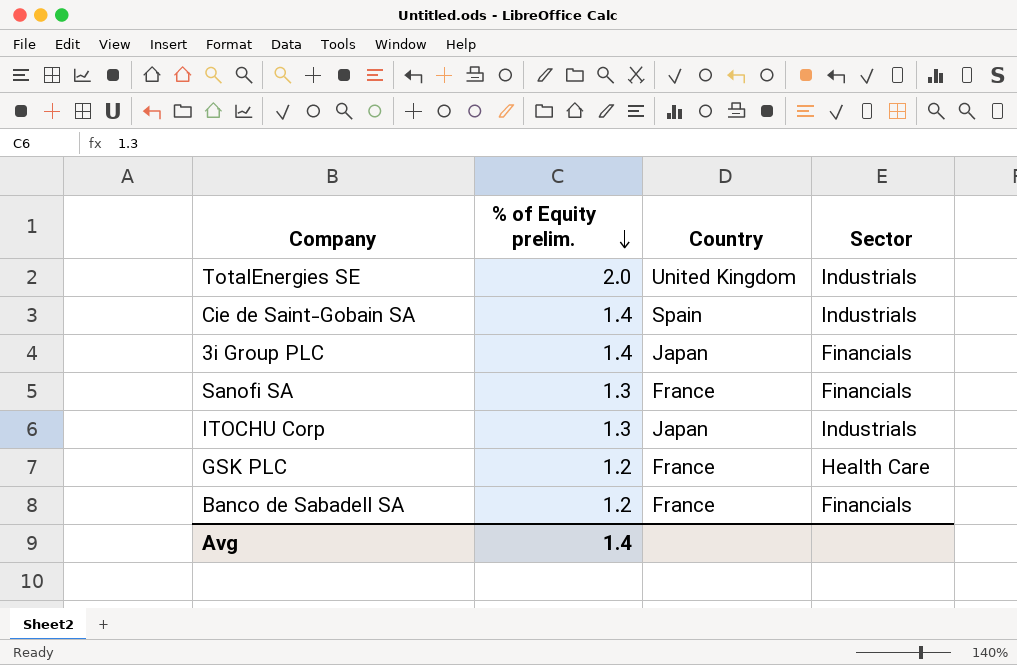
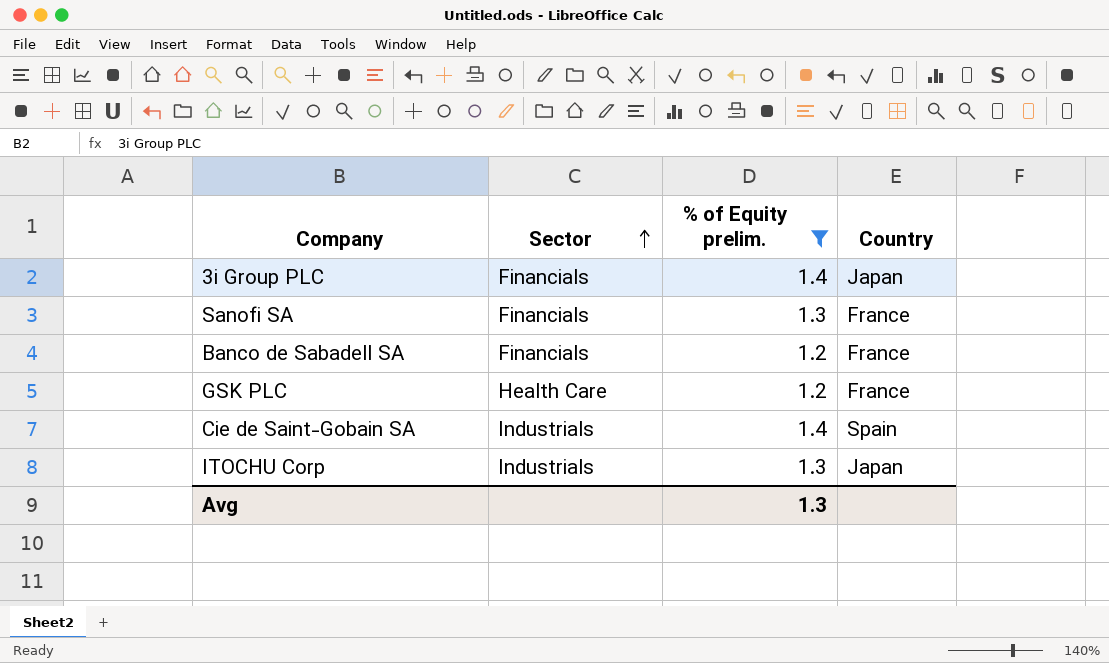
filter: none -> % of Equity prelim. != 2.0
row order: % of Equity prelim. descending -> Sector ascending
column Sector | position: 4 -> 2
Avg | % of Equity prelim.: 1.4 -> 1.3

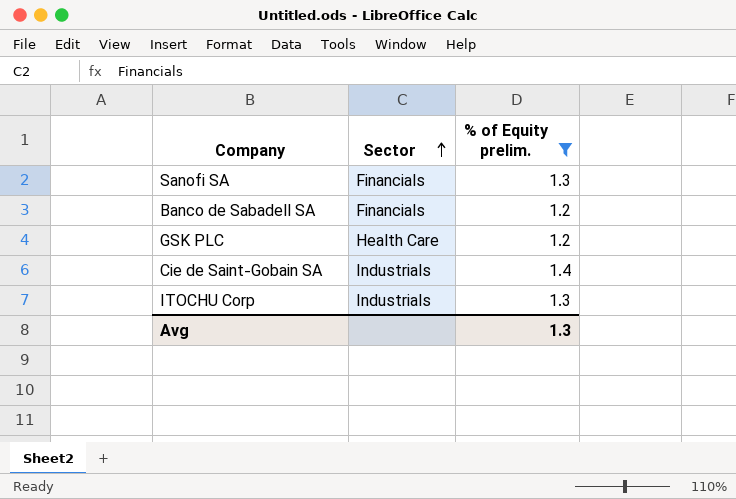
column Country | position: 4 -> none
row 3i Group PLC: Financials | 1.4 | Japan -> none

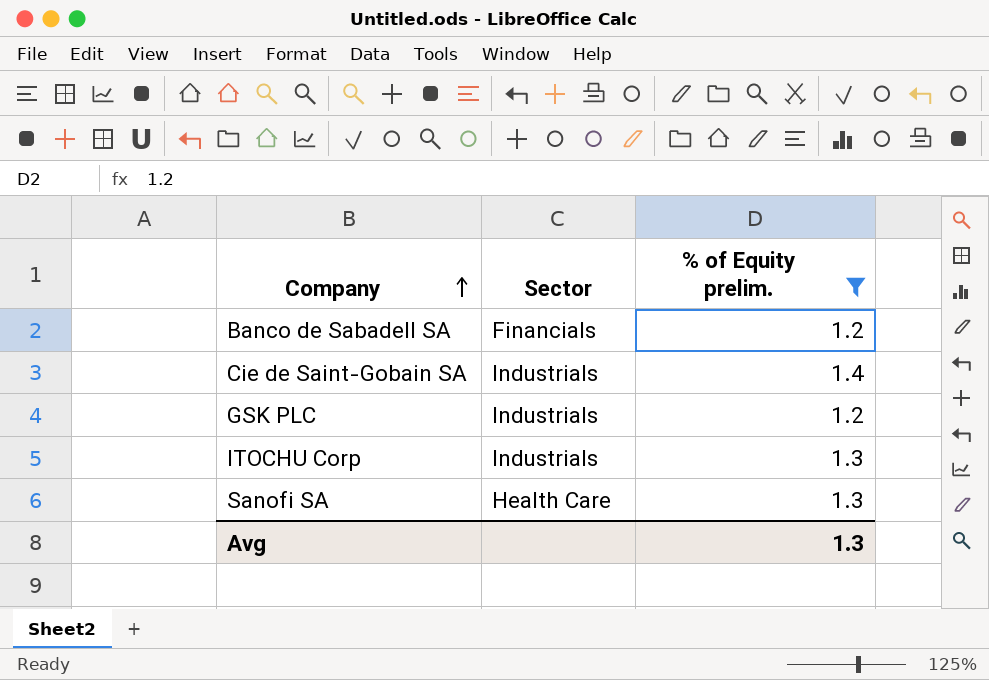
row order: Sector ascending -> Company ascending
GSK PLC | Sector: Health Care -> Industrials
Sanofi SA | Sector: Financials -> Health Care

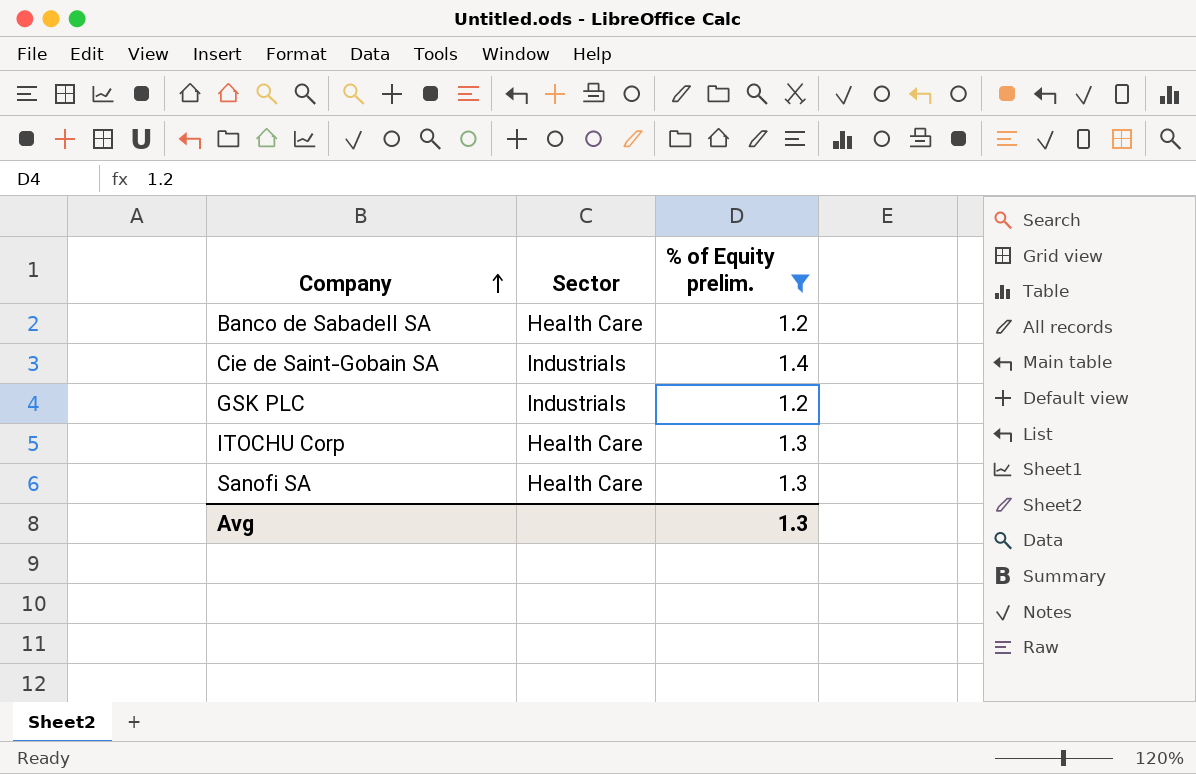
Banco de Sabadell SA | Sector: Financials -> Health Care
ITOCHU Corp | Sector: Industrials -> Health Care

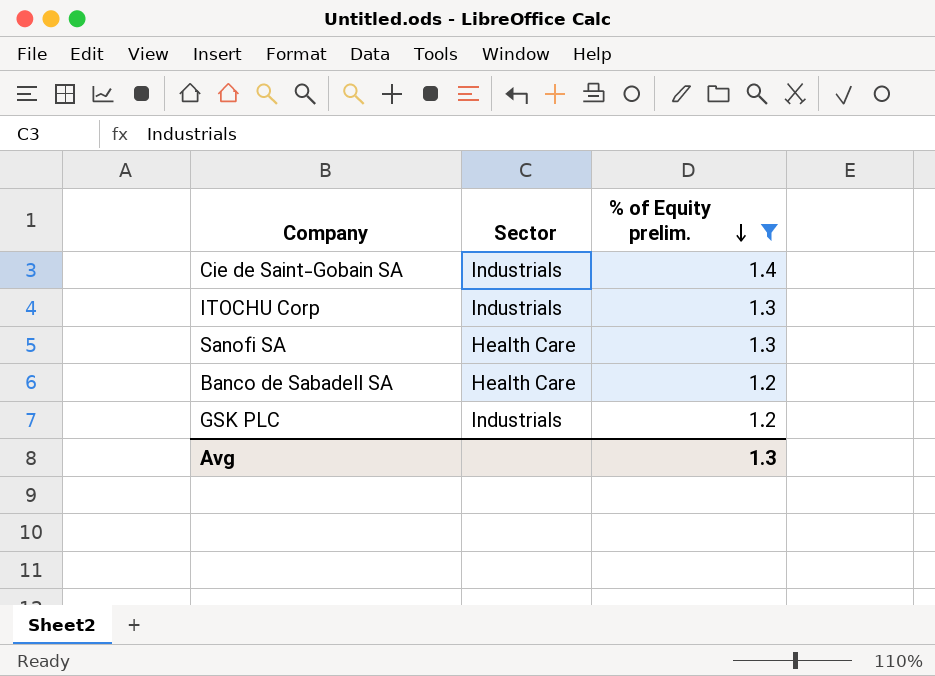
row order: Company ascending -> % of Equity prelim. descending
ITOCHU Corp | Sector: Health Care -> Industrials

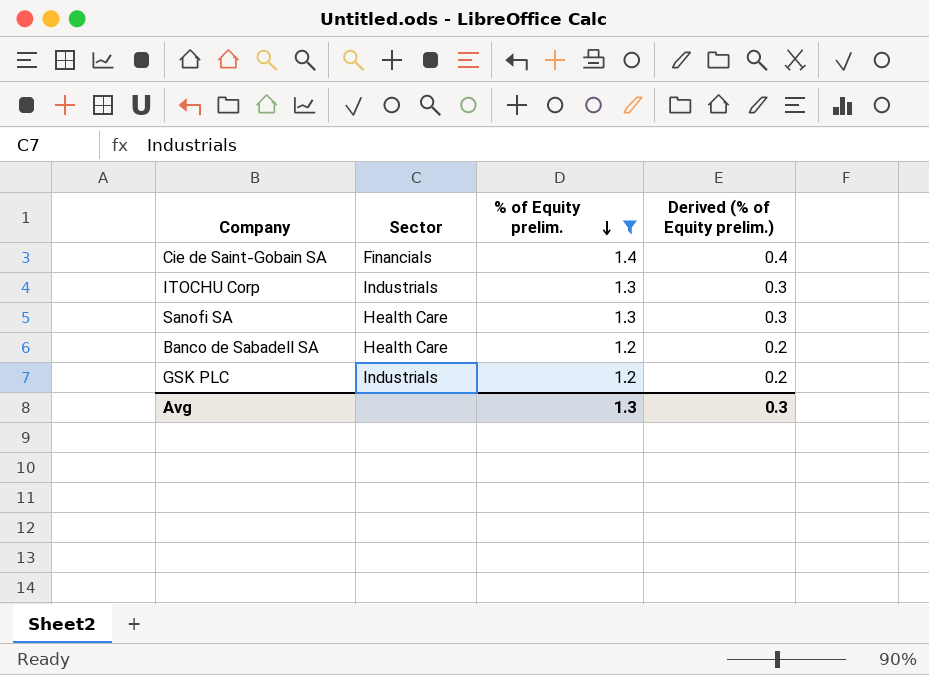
column Derived (% of Equity prelim.) | formula: none -> [% of Equity prelim.] - 1
Cie de Saint-Gobain SA | Sector: Industrials -> Financials

